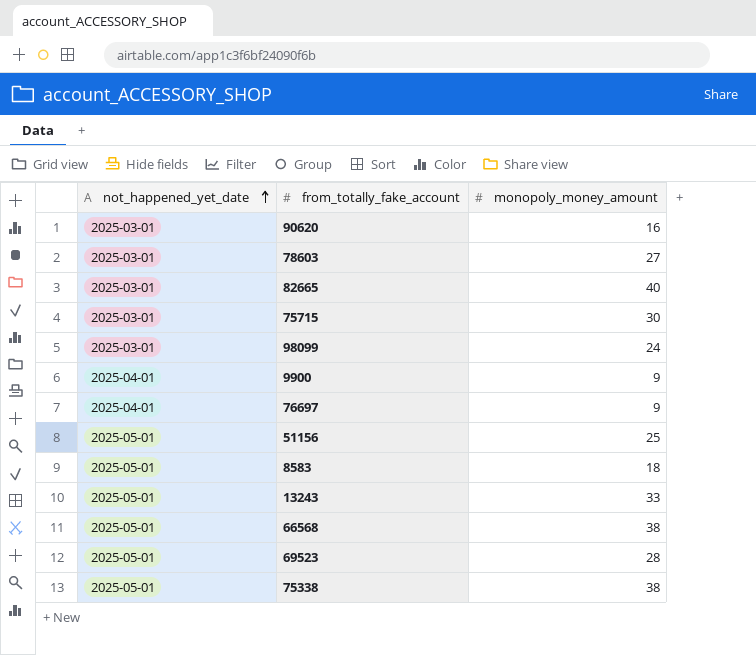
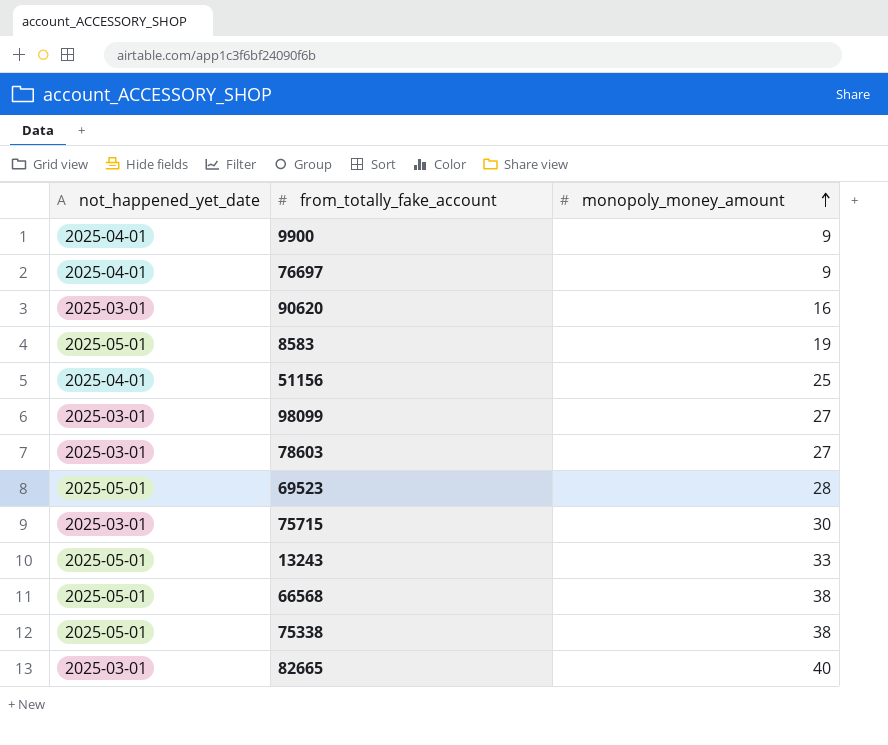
row order: not_happened_yet_date ascending -> monopoly_money_amount ascending
8583 | monopoly_money_amount: 18 -> 19
51156 | not_happened_yet_date: 2025-05-01 -> 2025-04-01
98099 | monopoly_money_amount: 24 -> 27

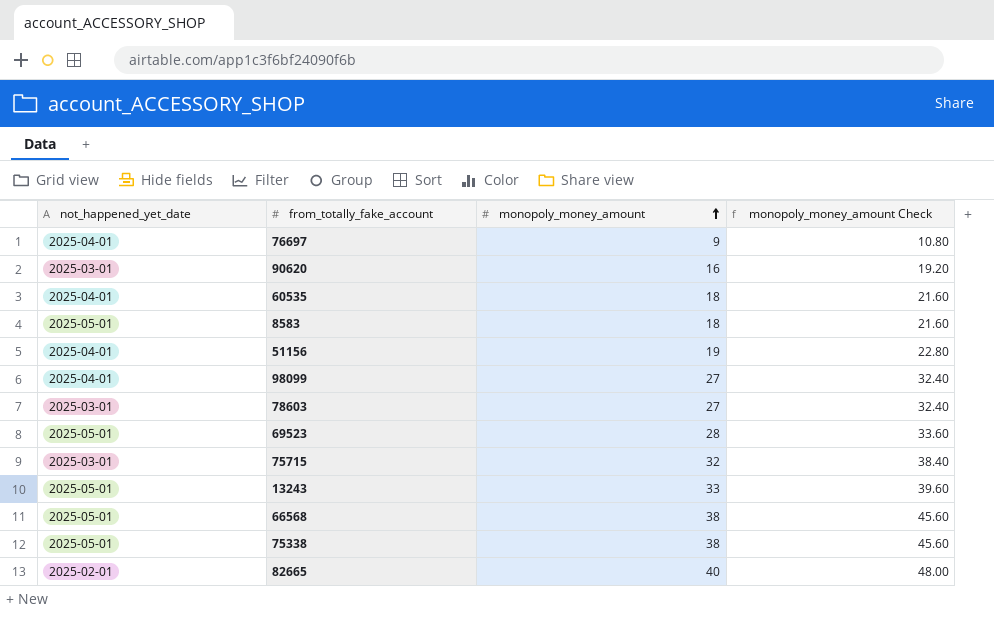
column monopoly_money_amount Check | formula: none -> [monopoly_money_amount] * 1.2
row 9900: 2025-04-01 | 9 -> none
row 60535: none -> 2025-04-01 | 18 | 21.60
8583 | monopoly_money_amount: 19 -> 18
51156 | monopoly_money_amount: 25 -> 19
98099 | not_happened_yet_date: 2025-03-01 -> 2025-04-01
75715 | monopoly_money_amount: 30 -> 32
82665 | not_happened_yet_date: 2025-03-01 -> 2025-02-01

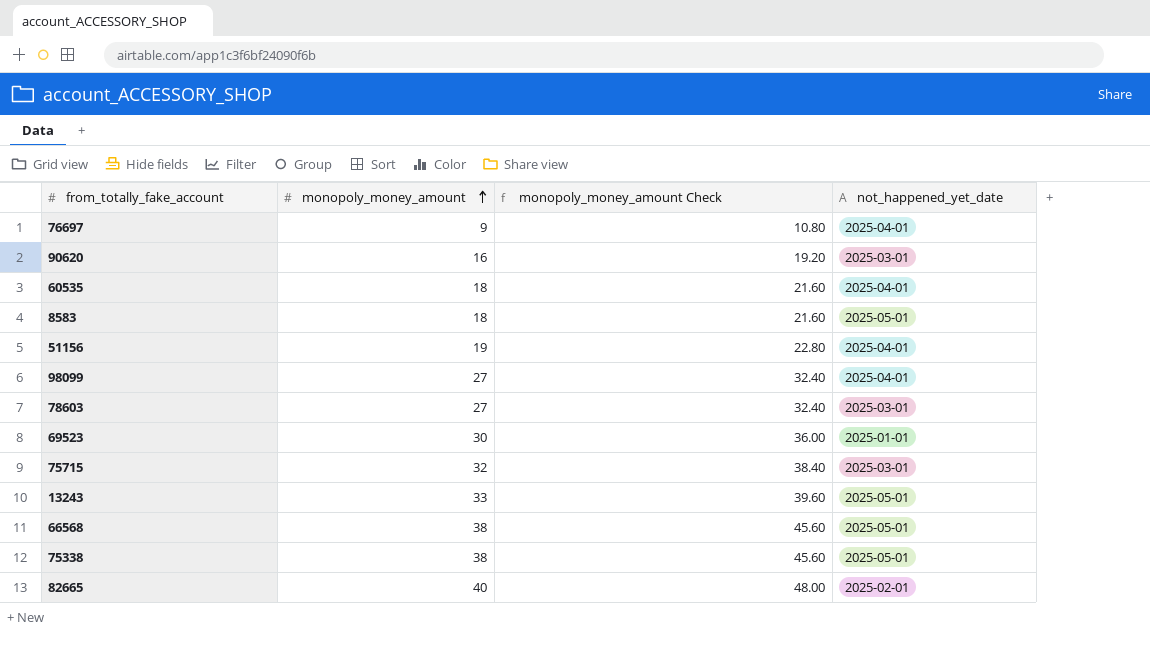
column not_happened_yet_date | position: 1 -> 4
69523 | monopoly_money_amount: 28 -> 30
69523 | monopoly_money_amount Check: 33.60 -> 36.00
69523 | not_happened_yet_date: 2025-05-01 -> 2025-01-01

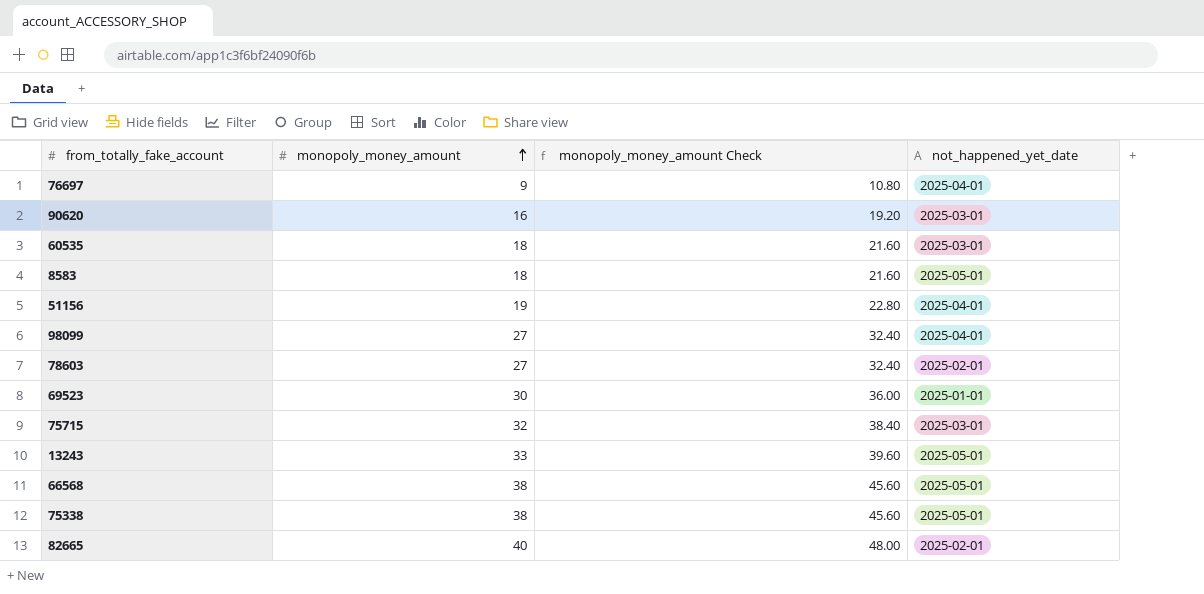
60535 | not_happened_yet_date: 2025-04-01 -> 2025-03-01
78603 | not_happened_yet_date: 2025-03-01 -> 2025-02-01

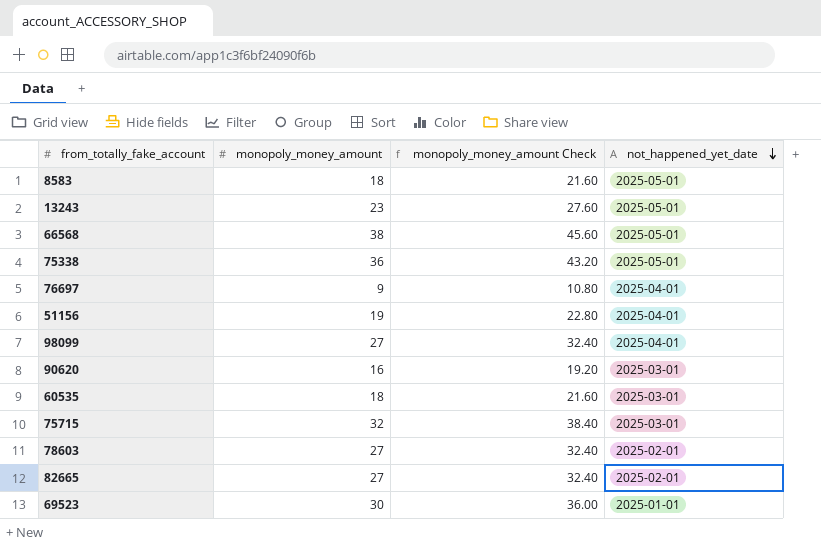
row order: monopoly_money_amount ascending -> not_happened_yet_date descending
13243 | monopoly_money_amount: 33 -> 23
13243 | monopoly_money_amount Check: 39.60 -> 27.60
75338 | monopoly_money_amount: 38 -> 36
75338 | monopoly_money_amount Check: 45.60 -> 43.20
82665 | monopoly_money_amount: 40 -> 27
82665 | monopoly_money_amount Check: 48.00 -> 32.40

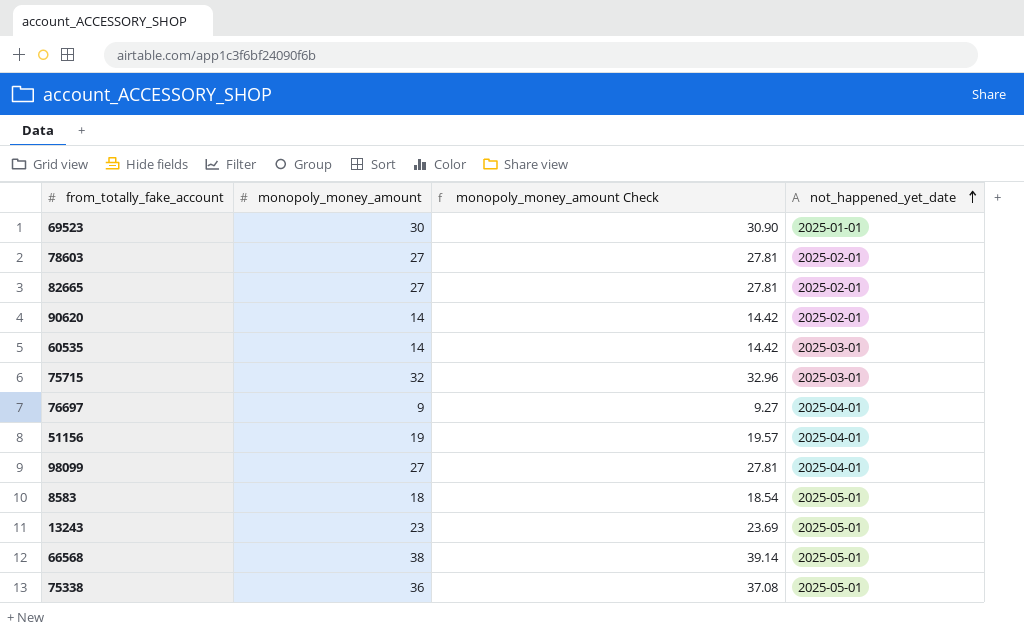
row order: not_happened_yet_date descending -> not_happened_yet_date ascending
column monopoly_money_amount Check | formula: [monopoly_money_amount] * 1.2 -> [monopoly_money_amount] * 1.03
90620 | monopoly_money_amount: 16 -> 14
90620 | not_happened_yet_date: 2025-03-01 -> 2025-02-01
60535 | monopoly_money_amount: 18 -> 14

